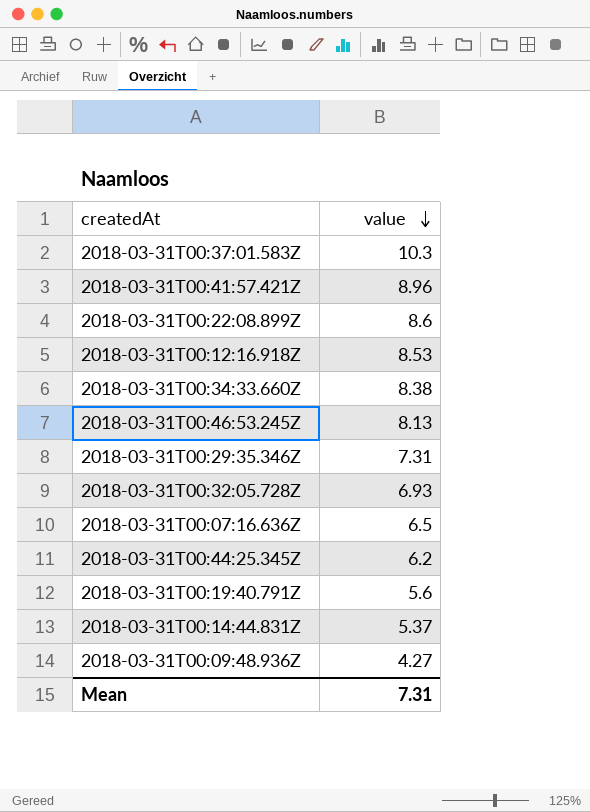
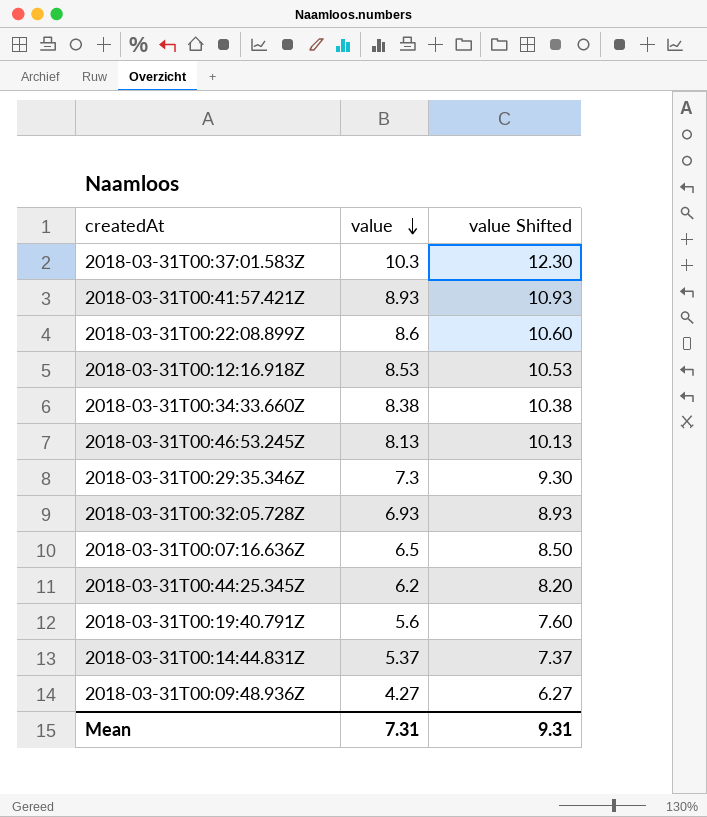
column value Shifted | formula: none -> [value] + 2
2018-03-31T00:41:57.421Z | value: 8.96 -> 8.93
2018-03-31T00:29:35.346Z | value: 7.31 -> 7.3

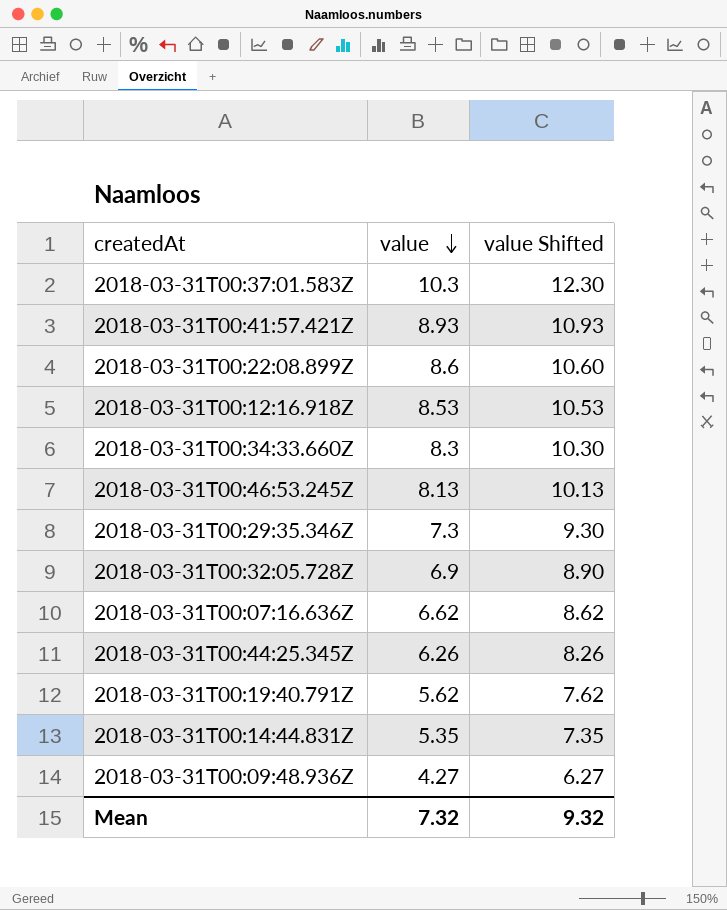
2018-03-31T00:34:33.660Z | value: 8.38 -> 8.3
2018-03-31T00:34:33.660Z | value Shifted: 10.38 -> 10.30
2018-03-31T00:32:05.728Z | value: 6.93 -> 6.9
2018-03-31T00:32:05.728Z | value Shifted: 8.93 -> 8.90
2018-03-31T00:07:16.636Z | value: 6.5 -> 6.62
2018-03-31T00:07:16.636Z | value Shifted: 8.50 -> 8.62
2018-03-31T00:44:25.345Z | value: 6.2 -> 6.26
2018-03-31T00:44:25.345Z | value Shifted: 8.20 -> 8.26
2018-03-31T00:19:40.791Z | value: 5.6 -> 5.62
2018-03-31T00:19:40.791Z | value Shifted: 7.60 -> 7.62
2018-03-31T00:14:44.831Z | value: 5.37 -> 5.35
2018-03-31T00:14:44.831Z | value Shifted: 7.37 -> 7.35
Mean | value: 7.31 -> 7.32
Mean | value Shifted: 9.31 -> 9.32

